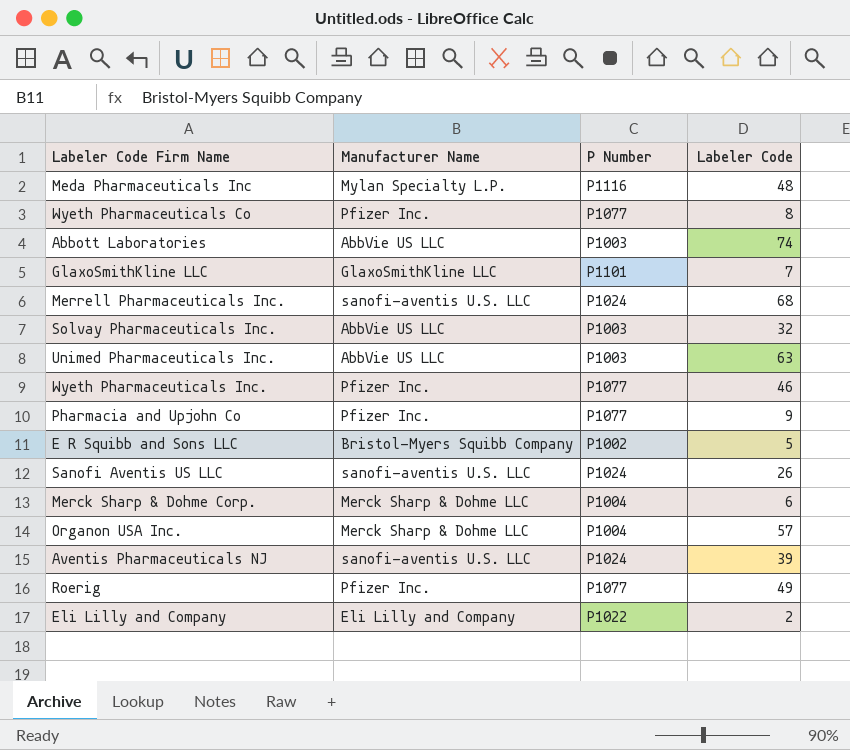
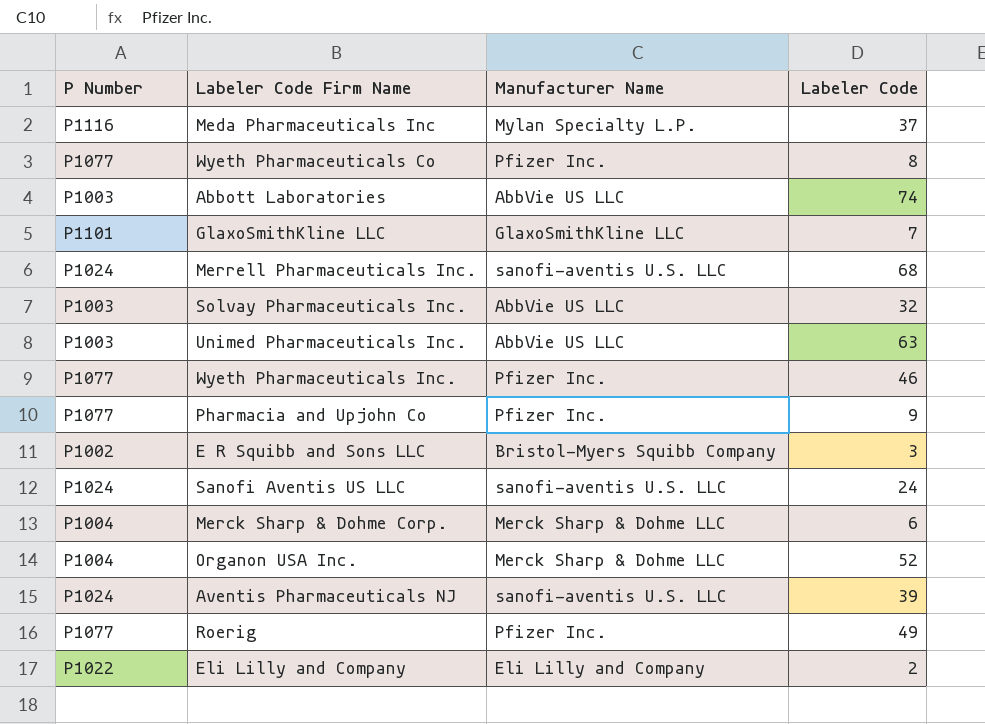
column P Number | position: 3 -> 1
Meda Pharmaceuticals Inc | Labeler Code: 48 -> 37
E R Squibb and Sons LLC | Labeler Code: 5 -> 3
Sanofi Aventis US LLC | Labeler Code: 26 -> 24
Organon USA Inc. | Labeler Code: 57 -> 52

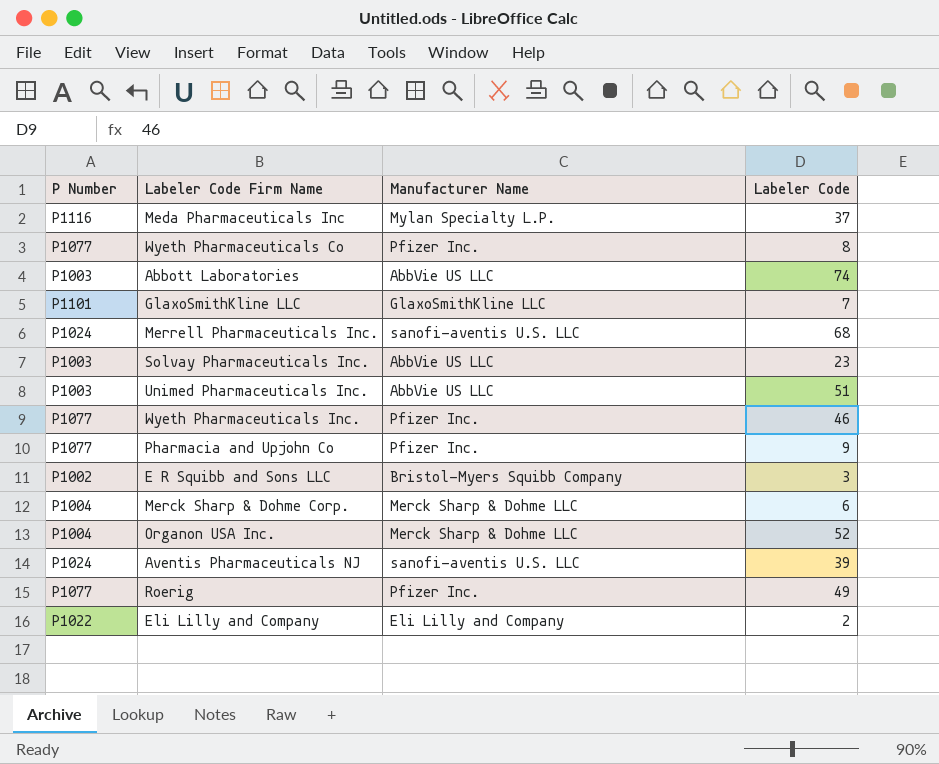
row Sanofi Aventis US LLC: P1024 | sanofi-aventis U.S. LLC | 24 -> none
Solvay Pharmaceuticals Inc. | Labeler Code: 32 -> 23
Unimed Pharmaceuticals Inc. | Labeler Code: 63 -> 51

